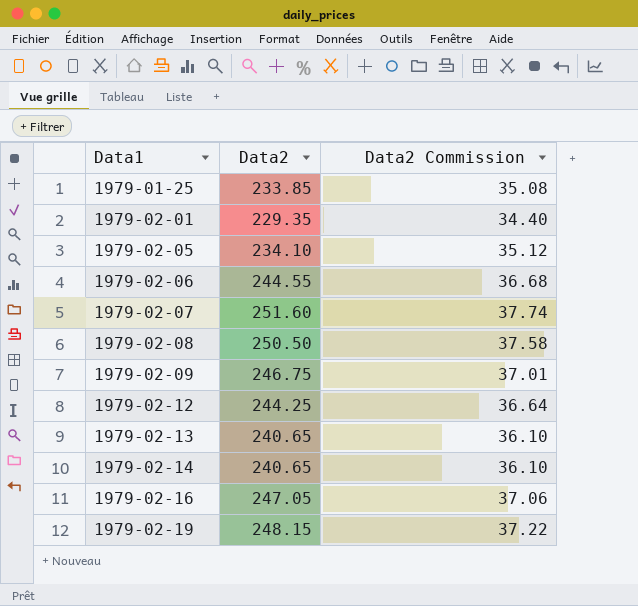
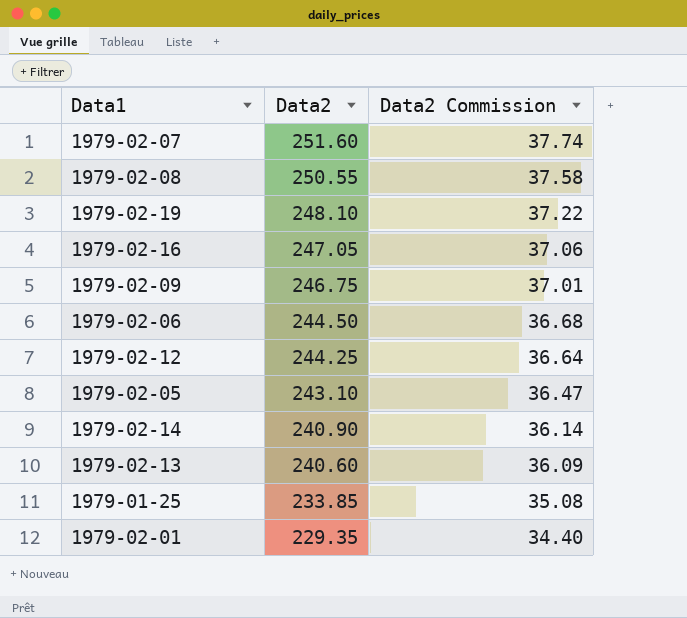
row order: Data1 ascending -> Data2 descending
1979-02-08 | Data2: 250.50 -> 250.55
1979-02-19 | Data2: 248.15 -> 248.10
1979-02-06 | Data2: 244.55 -> 244.50
1979-02-05 | Data2: 234.10 -> 243.10
1979-02-05 | Data2 Commission: 35.12 -> 36.47
1979-02-14 | Data2: 240.65 -> 240.90
1979-02-14 | Data2 Commission: 36.10 -> 36.14
1979-02-13 | Data2: 240.65 -> 240.60
1979-02-13 | Data2 Commission: 36.10 -> 36.09

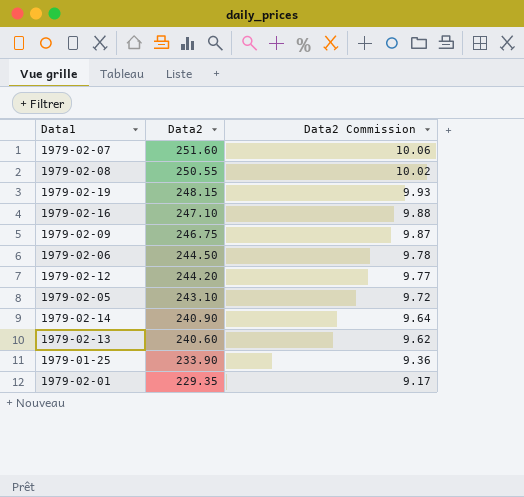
column Data2 Commission | formula: [Data2] * 0.15 -> [Data2] * 0.04
1979-02-19 | Data2: 248.10 -> 248.15
1979-02-16 | Data2: 247.05 -> 247.10
1979-02-12 | Data2: 244.25 -> 244.20
1979-01-25 | Data2: 233.85 -> 233.90

